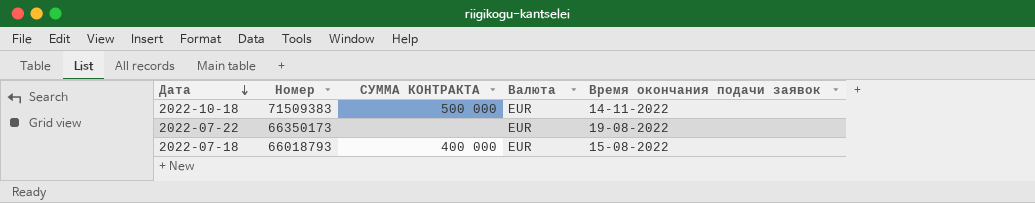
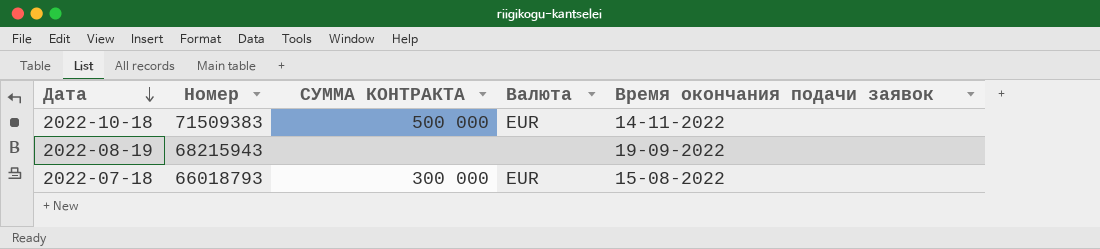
row 2022-07-22: 66350173 | none | EUR | 19-08-2022 -> none
row 2022-08-19: none -> 68215943 | none | none | 19-09-2022
2022-07-18 | СУММА КОНТРАКТА: 400 000 -> 300 000

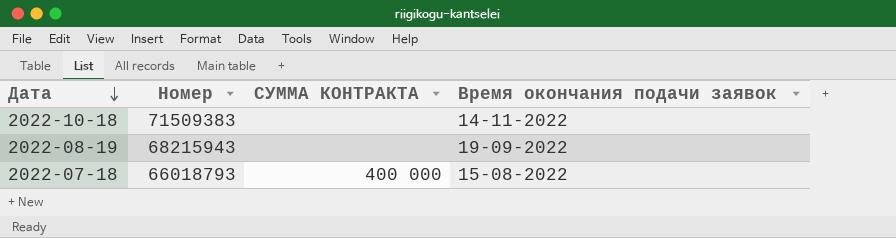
column Валюта | position: 4 -> none
2022-10-18 | СУММА КОНТРАКТА: 500 000 -> none
2022-07-18 | СУММА КОНТРАКТА: 300 000 -> 400 000

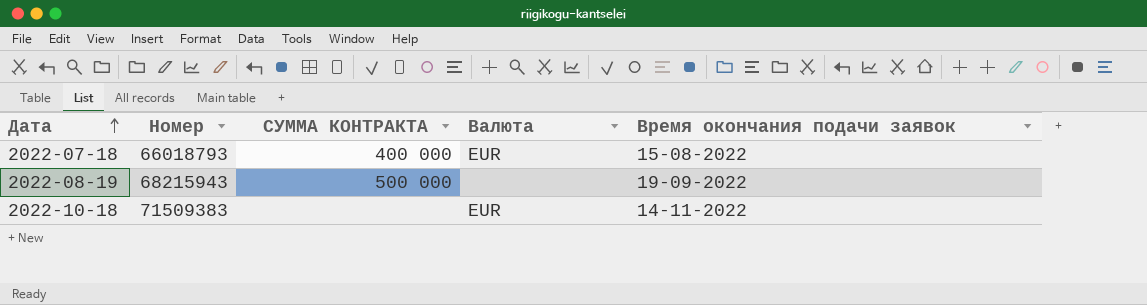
row order: Дата descending -> Дата ascending
column Валюта | position: none -> 4
2022-08-19 | СУММА КОНТРАКТА: none -> 500 000

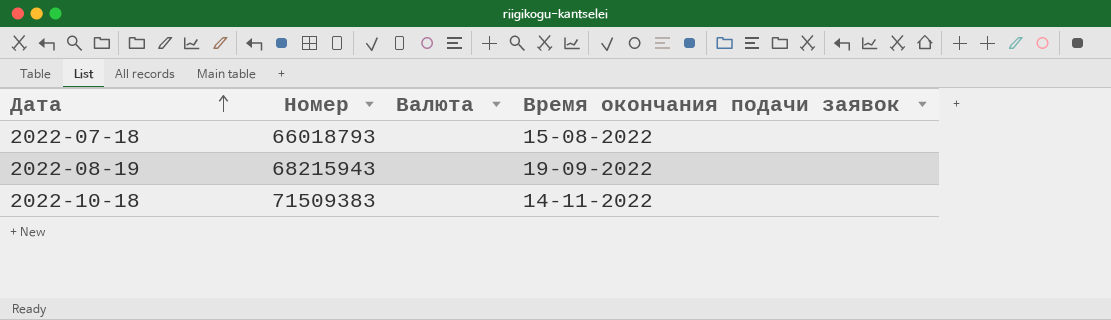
column СУММА КОНТРАКТА | position: 3 -> none
2022-07-18 | Валюта: EUR -> none
2022-10-18 | Валюта: EUR -> none

